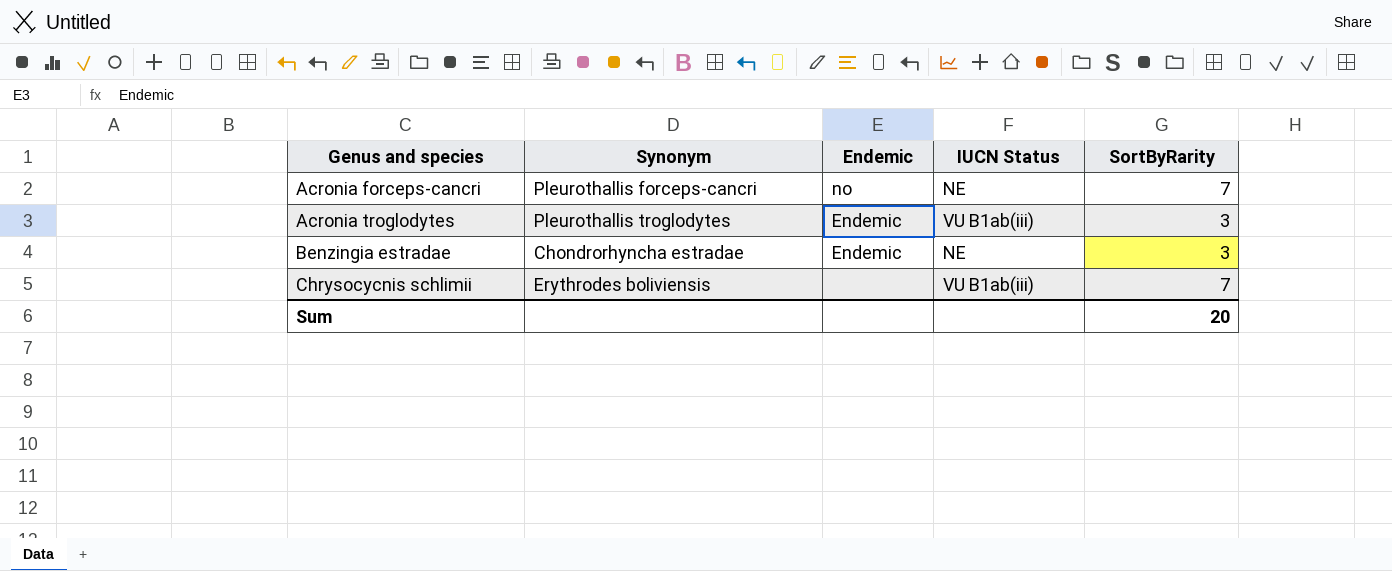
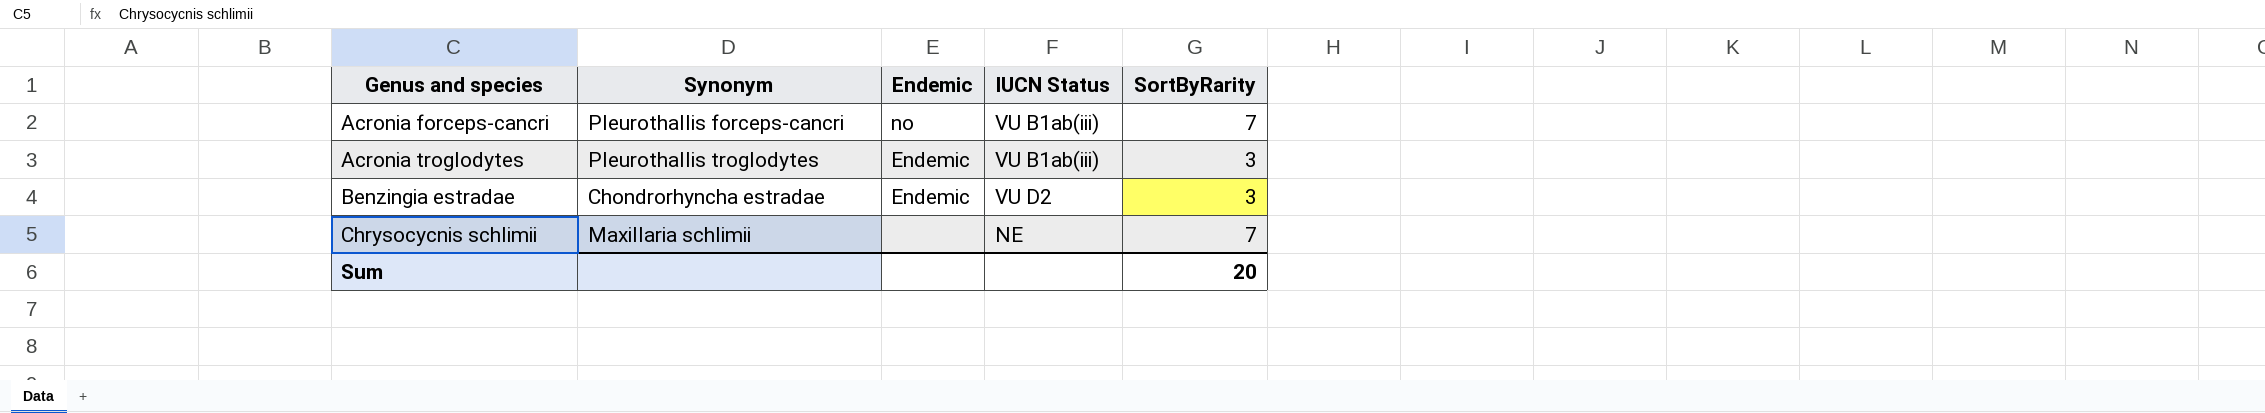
Acronia forceps-cancri | IUCN Status: NE -> VU B1ab(iii)
Benzingia estradae | IUCN Status: NE -> VU D2
Chrysocycnis schlimii | Synonym: Erythrodes boliviensis -> Maxillaria schlimii
Chrysocycnis schlimii | IUCN Status: VU B1ab(iii) -> NE

